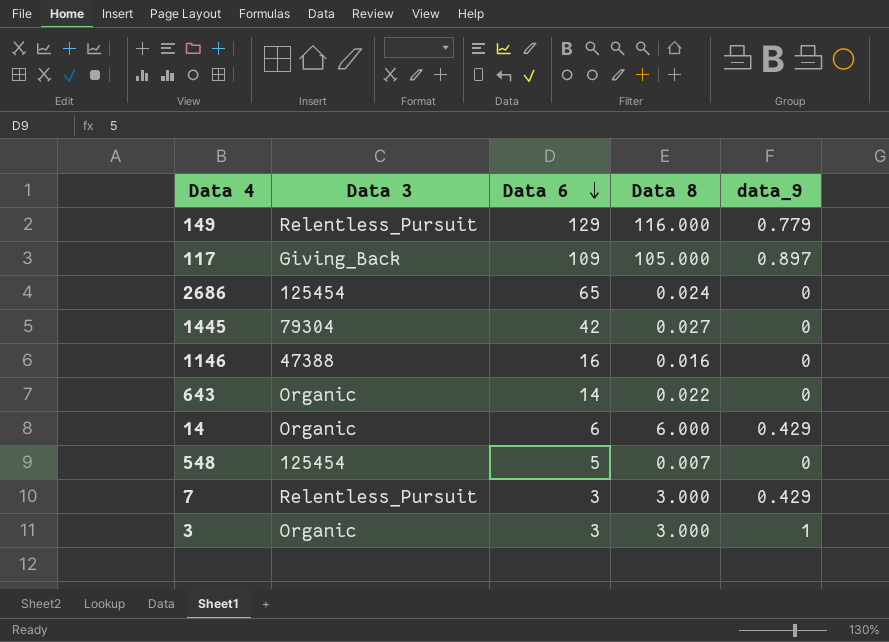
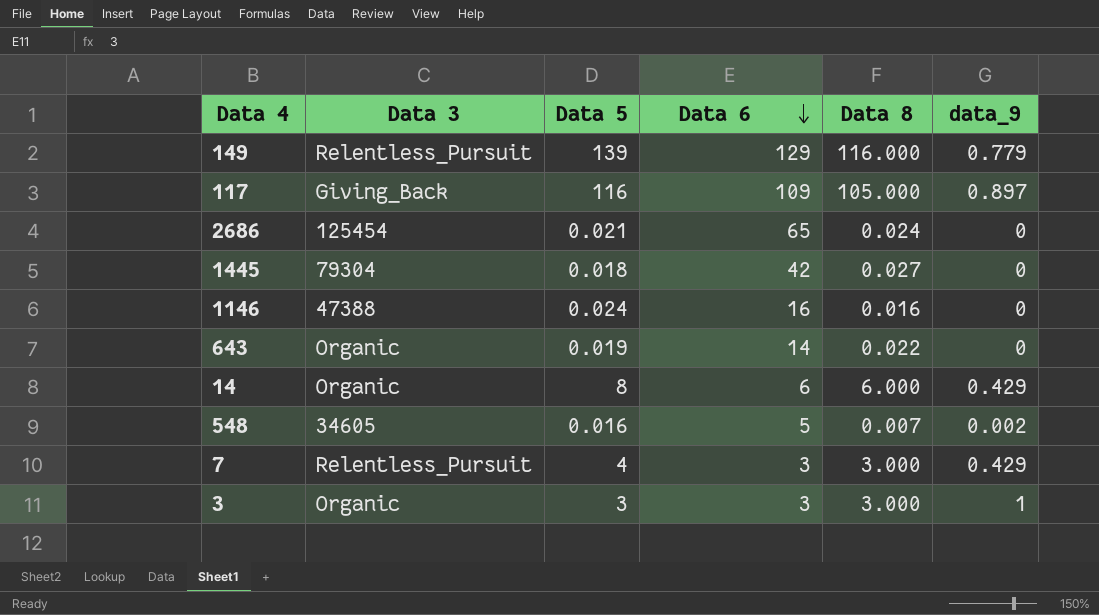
column Data 5 | position: none -> 3
548 | Data 3: 125454 -> 34605
548 | data_9: 0 -> 0.002

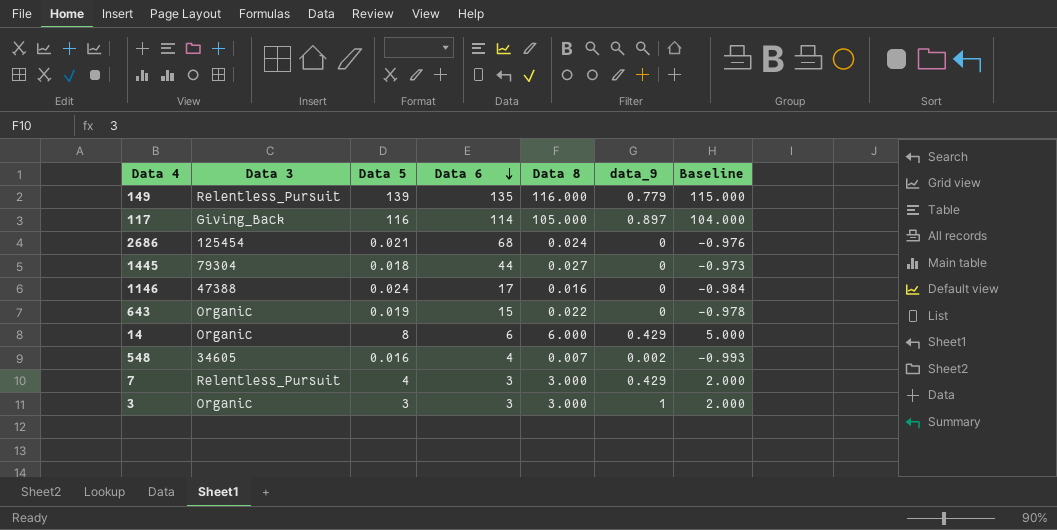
column Baseline | formula: none -> [Data 8] - 1
149 | Data 6: 129 -> 135
117 | Data 6: 109 -> 114
2686 | Data 6: 65 -> 68
1445 | Data 6: 42 -> 44
1146 | Data 6: 16 -> 17
643 | Data 6: 14 -> 15
548 | Data 6: 5 -> 4

